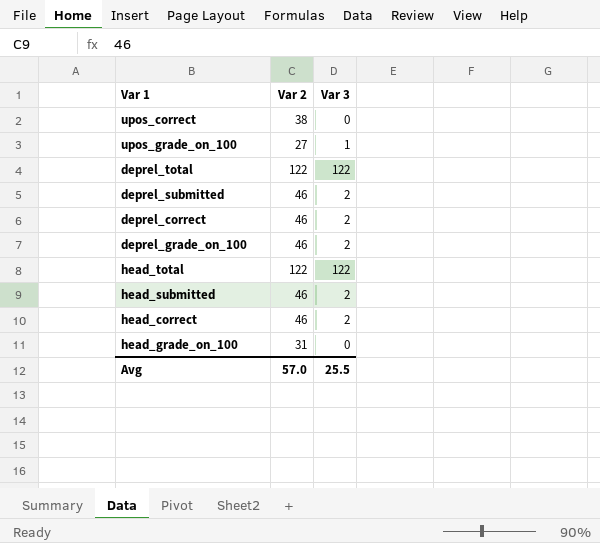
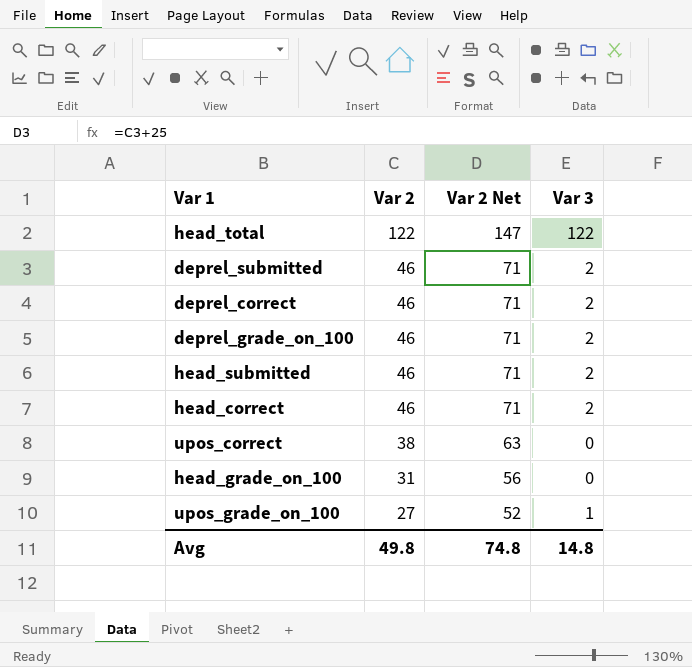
row order: none -> Var 2 descending
column Var 2 Net | formula: none -> [Var 2] + 25
row deprel_total: 122 | 122 -> none
Avg | Var 2: 57.0 -> 49.8
Avg | Var 3: 25.5 -> 14.8

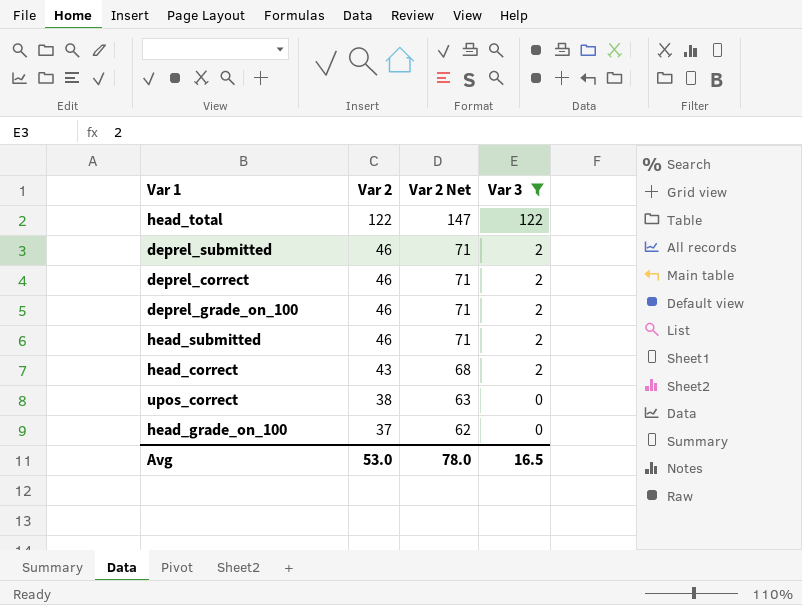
filter: none -> Var 3 != 1
head_correct | Var 2: 46 -> 43
head_correct | Var 2 Net: 71 -> 68
head_grade_on_100 | Var 2: 31 -> 37
head_grade_on_100 | Var 2 Net: 56 -> 62
Avg | Var 2: 49.8 -> 53.0
Avg | Var 2 Net: 74.8 -> 78.0
Avg | Var 3: 14.8 -> 16.5

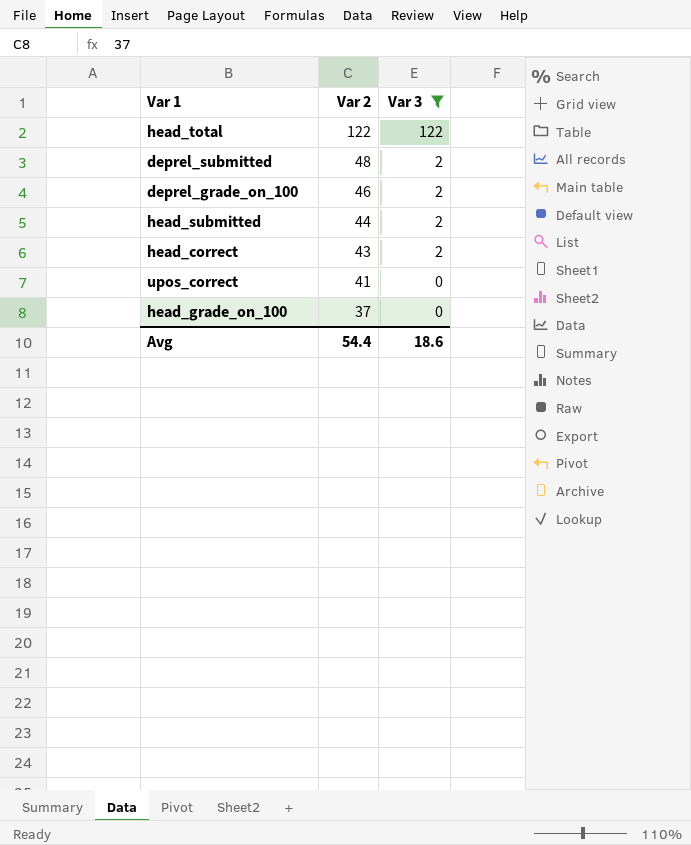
column Var 2 Net | formula: [Var 2] + 25 -> none
row deprel_correct: 46 | 71 | 2 -> none
deprel_submitted | Var 2: 46 -> 48
head_submitted | Var 2: 46 -> 44
upos_correct | Var 2: 38 -> 41
Avg | Var 2: 53.0 -> 54.4
Avg | Var 3: 16.5 -> 18.6

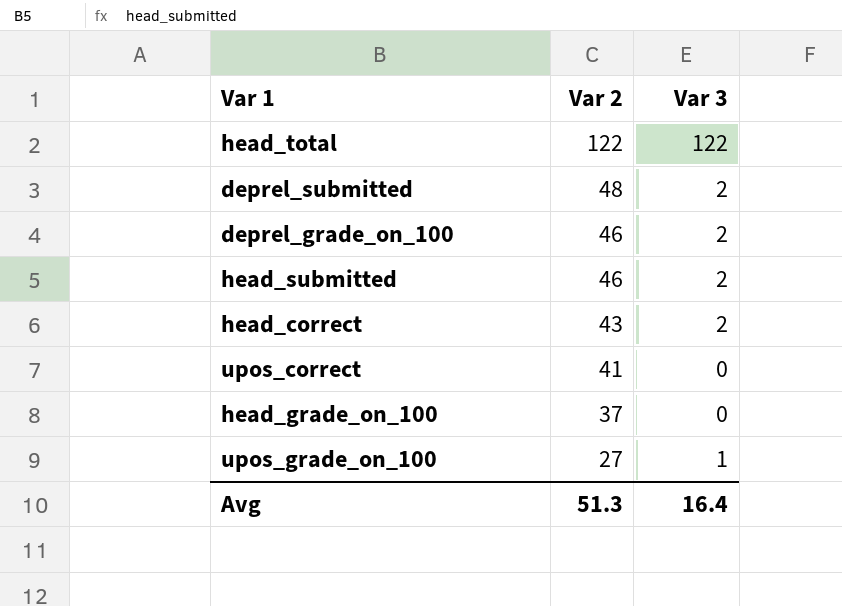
filter: Var 3 != 1 -> none
head_submitted | Var 2: 44 -> 46
Avg | Var 2: 54.4 -> 51.3
Avg | Var 3: 18.6 -> 16.4

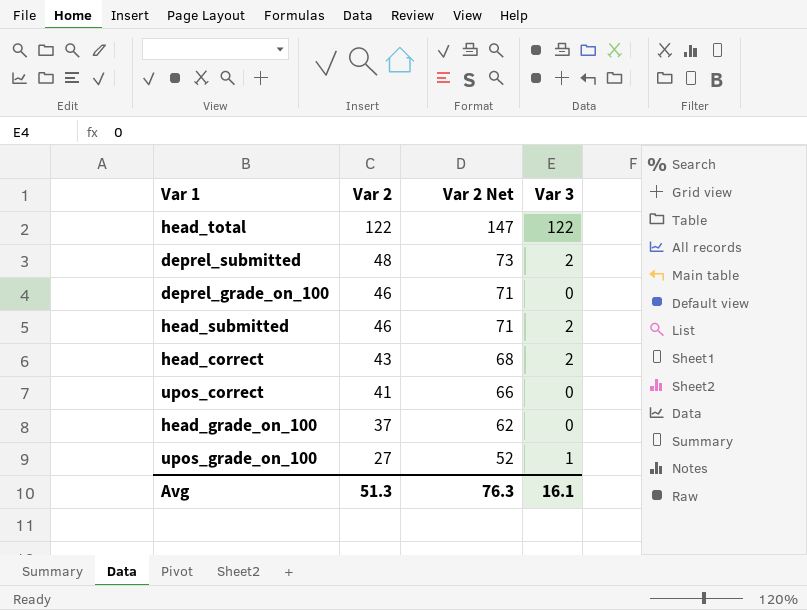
column Var 2 Net | formula: none -> [Var 2] + 25
deprel_grade_on_100 | Var 3: 2 -> 0
Avg | Var 3: 16.4 -> 16.1

